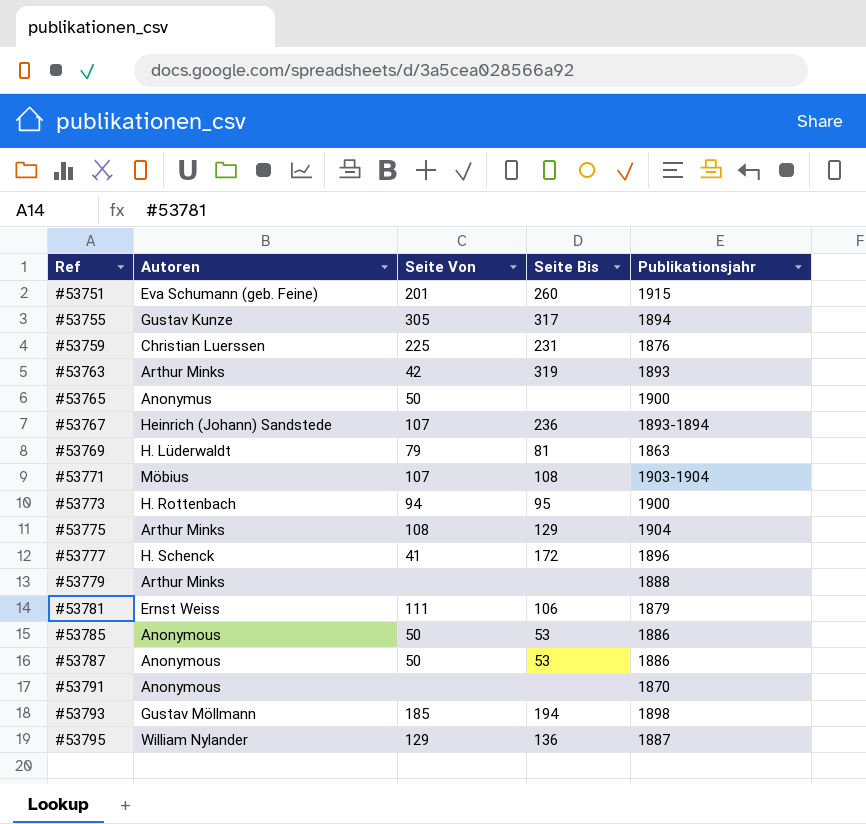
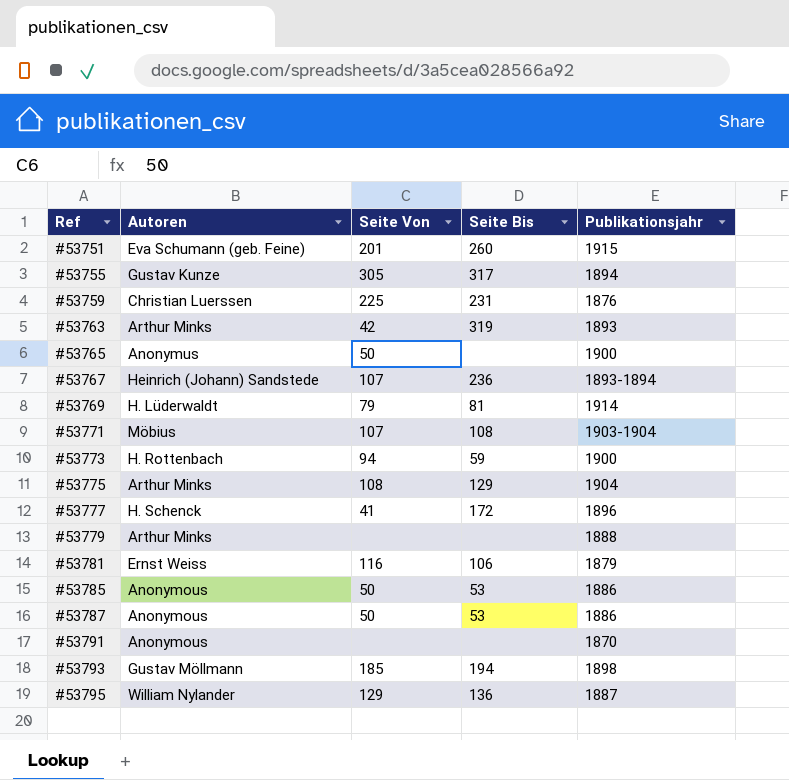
#53769 | Publikationsjahr: 1863 -> 1914
#53773 | Seite Bis: 95 -> 59
#53781 | Seite Von: 111 -> 116

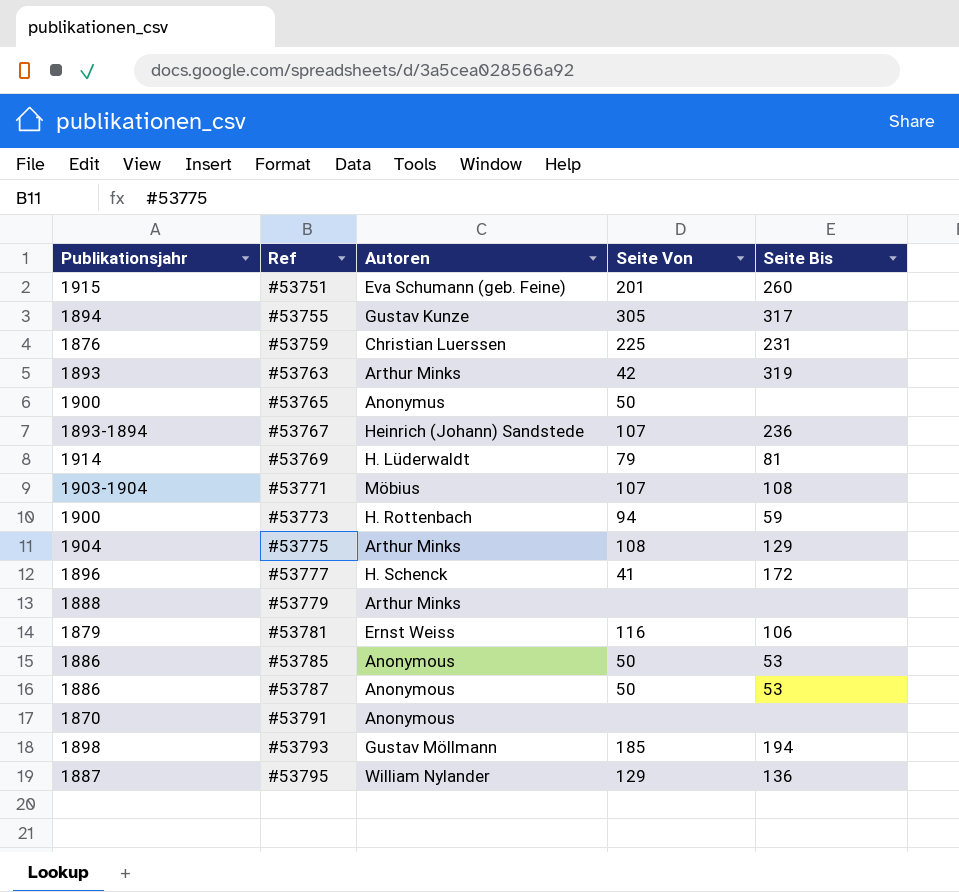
column Publikationsjahr | position: 5 -> 1

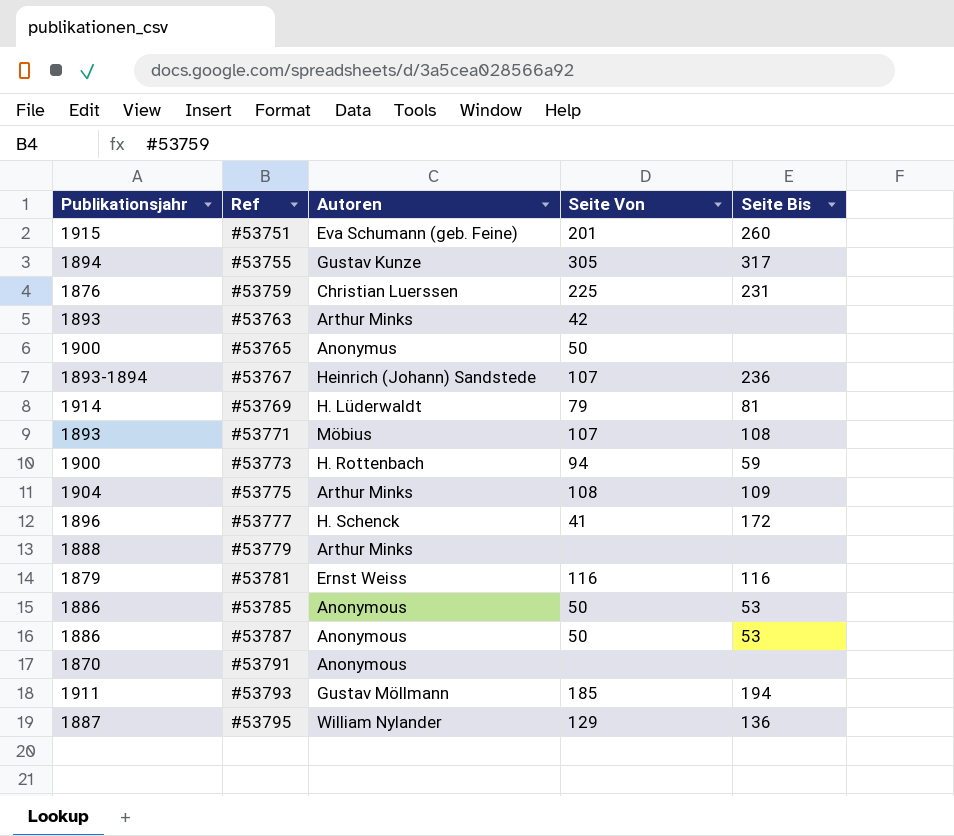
#53763 | Seite Bis: 319 -> none
#53771 | Publikationsjahr: 1903-1904 -> 1893
#53775 | Seite Bis: 129 -> 109
#53781 | Seite Bis: 106 -> 116
#53793 | Publikationsjahr: 1898 -> 1911

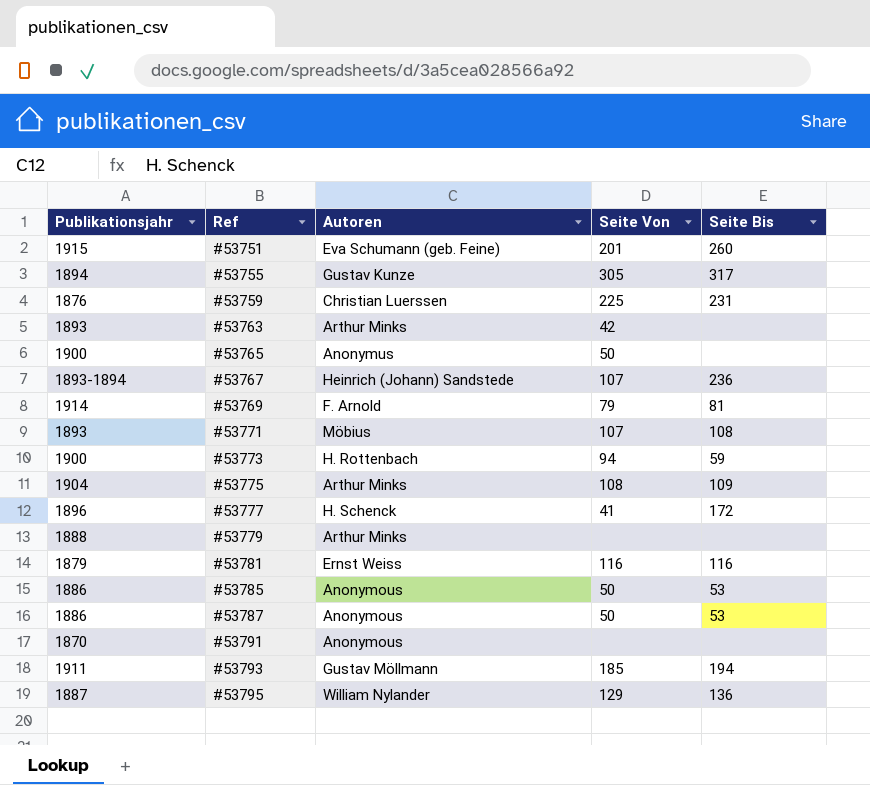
#53769 | Autoren: H. Lüderwaldt -> F. Arnold

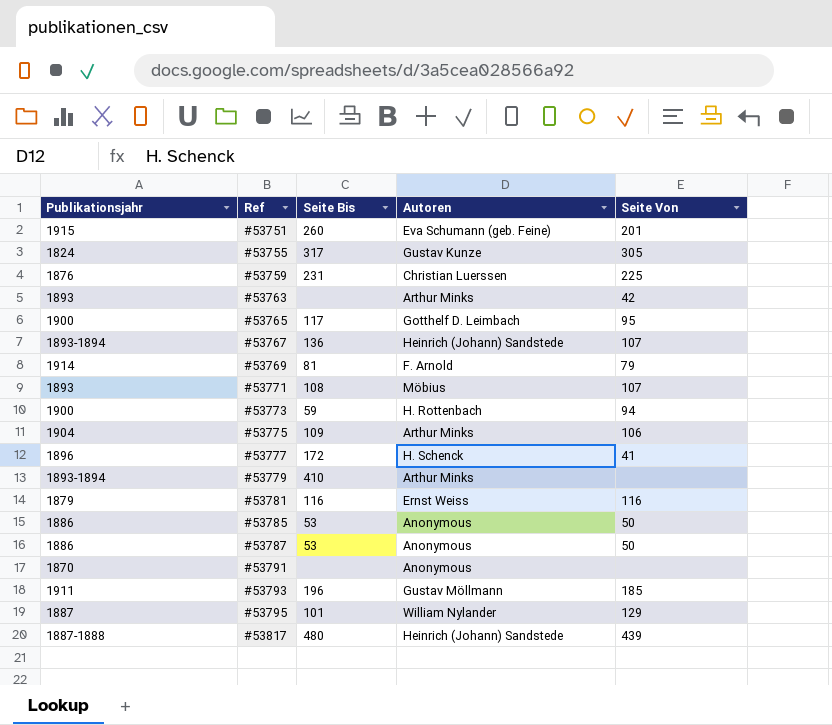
column Seite Bis | position: 5 -> 3
#53755 | Publikationsjahr: 1894 -> 1824
#53765 | Seite Bis: none -> 117
#53765 | Autoren: Anonymus -> Gotthelf D. Leimbach
#53765 | Seite Von: 50 -> 95
#53767 | Seite Bis: 236 -> 136
#53775 | Seite Von: 108 -> 106
#53779 | Publikationsjahr: 1888 -> 1893-1894
#53779 | Seite Bis: none -> 410
#53793 | Seite Bis: 194 -> 196
#53795 | Seite Bis: 136 -> 101
row #53817: none -> 1887-1888 | 480 | Heinrich (Johann) Sandstede | 439

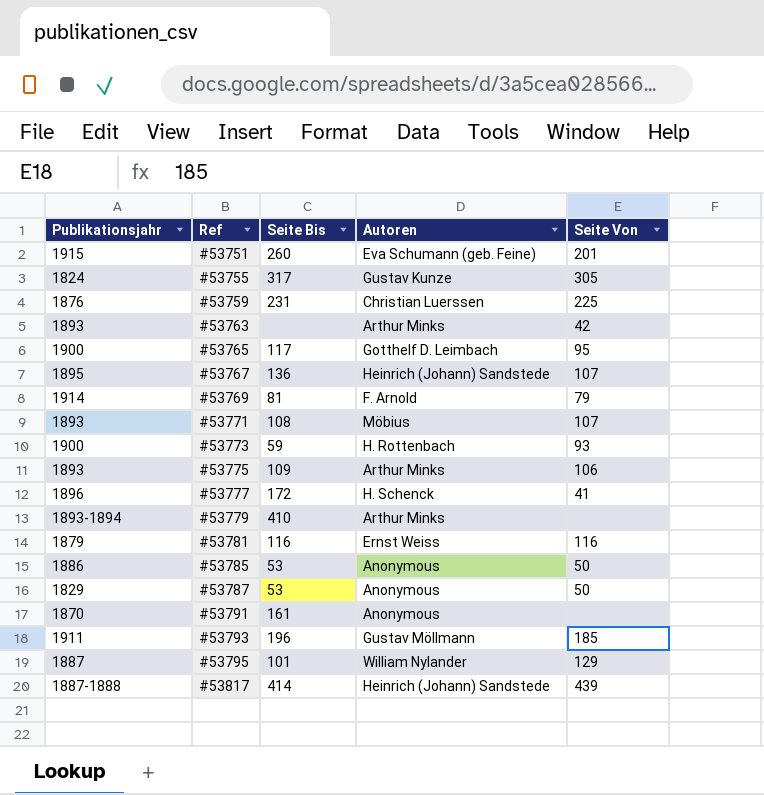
#53767 | Publikationsjahr: 1893-1894 -> 1895
#53773 | Seite Von: 94 -> 93
#53775 | Publikationsjahr: 1904 -> 1893
#53787 | Publikationsjahr: 1886 -> 1829
#53791 | Seite Bis: none -> 161
#53817 | Seite Bis: 480 -> 414

